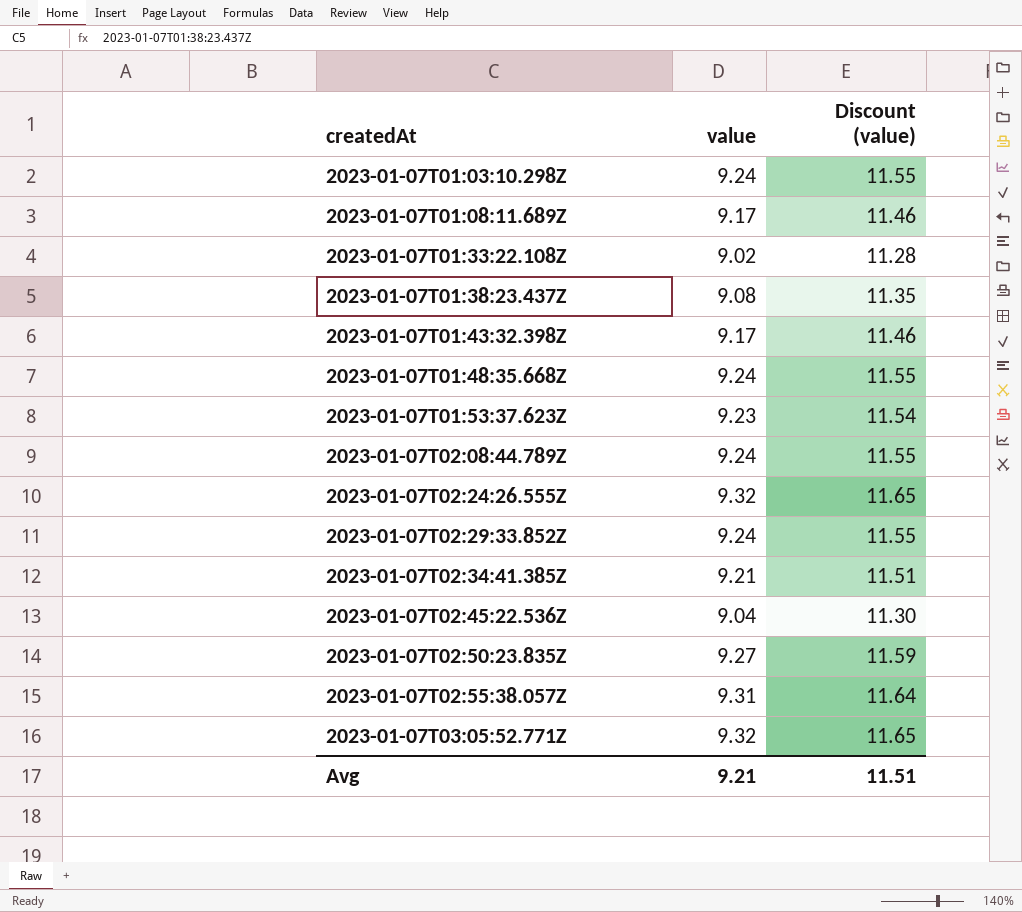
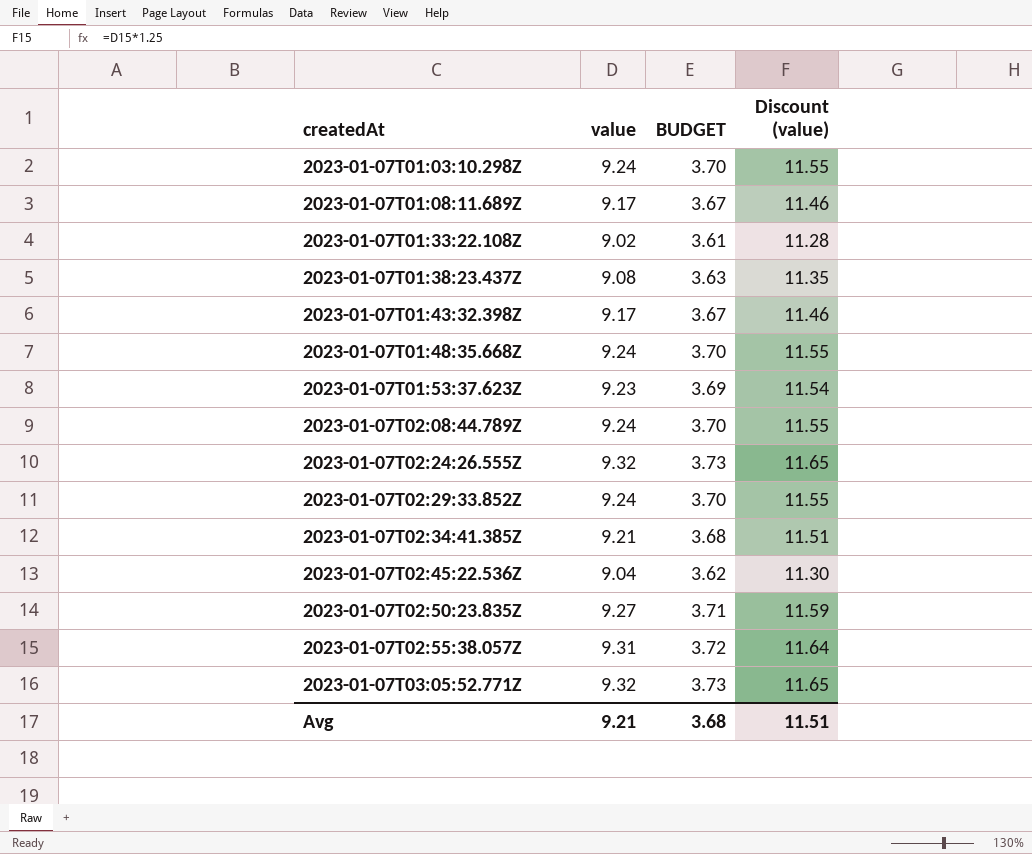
column BUDGET | formula: none -> [value] * 0.4

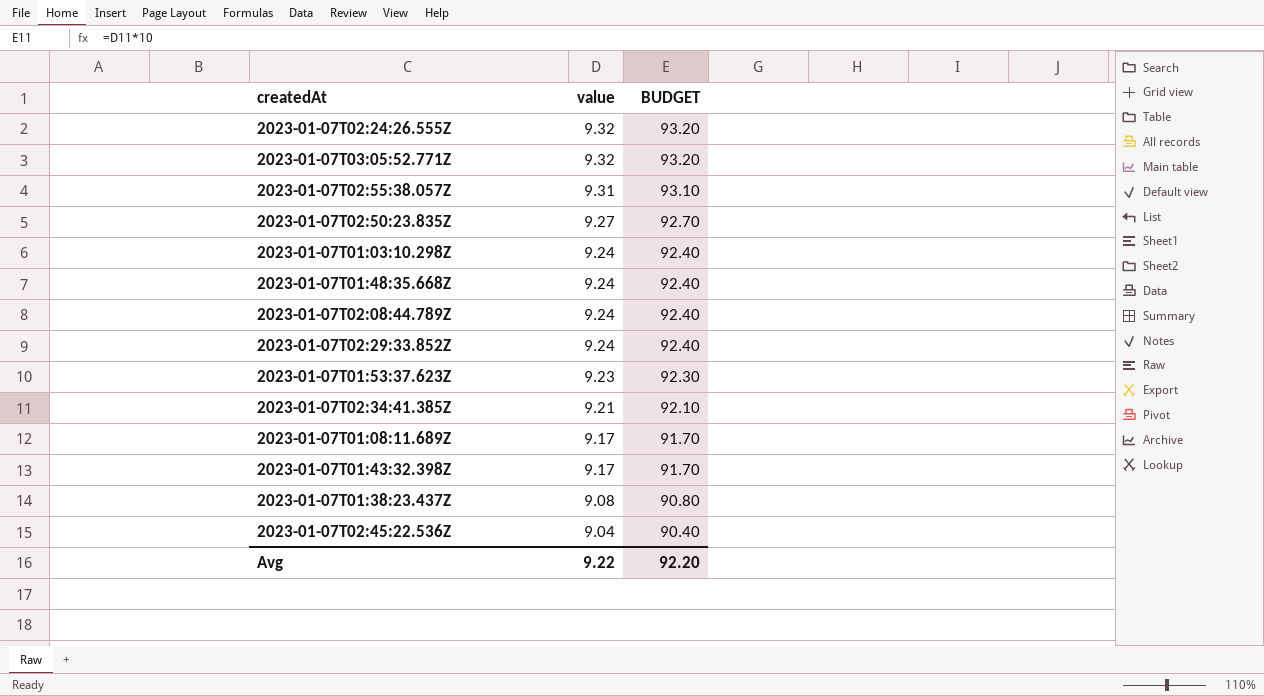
row order: createdAt ascending -> value descending
column Discount (value) | formula: [value] * 1.25 -> none
column BUDGET | formula: [value] * 0.4 -> [value] * 10
row 2023-01-07T01:33:22.108Z: 9.02 | 3.61 | 11.28 -> none
Avg | value: 9.21 -> 9.22
Avg | BUDGET: 3.68 -> 92.20

